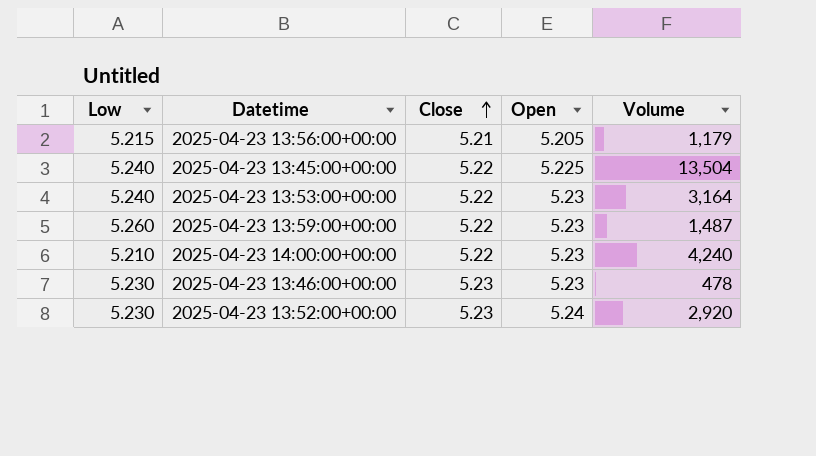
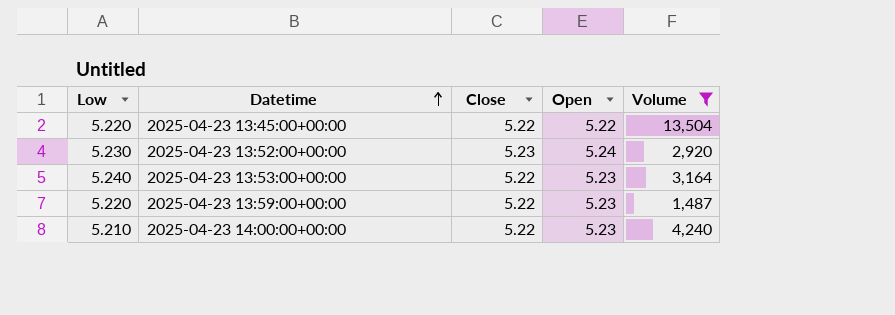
filter: none -> Volume >= 1,487
row order: Close ascending -> Datetime ascending
2025-04-23 13:45:00+00:00 | Low: 5.240 -> 5.220
2025-04-23 13:45:00+00:00 | Open: 5.225 -> 5.22
2025-04-23 13:59:00+00:00 | Low: 5.260 -> 5.220

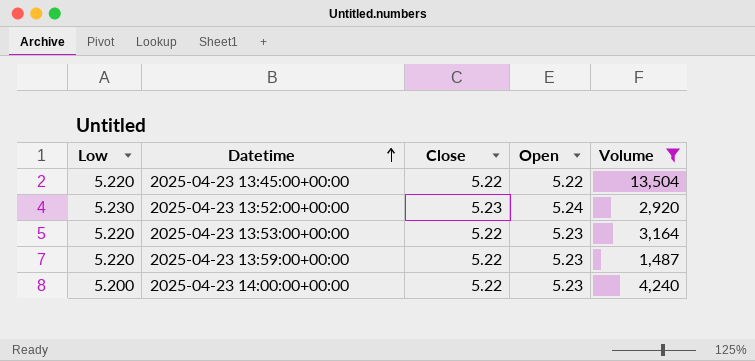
2025-04-23 13:53:00+00:00 | Low: 5.240 -> 5.220
2025-04-23 14:00:00+00:00 | Low: 5.210 -> 5.200

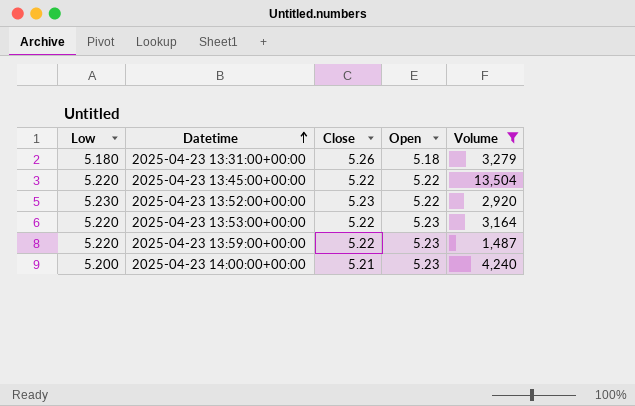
row 2025-04-23 13:31:00+00:00: none -> 5.180 | 5.26 | 5.18 | 3,279
2025-04-23 13:52:00+00:00 | Open: 5.24 -> 5.22
2025-04-23 14:00:00+00:00 | Close: 5.22 -> 5.21

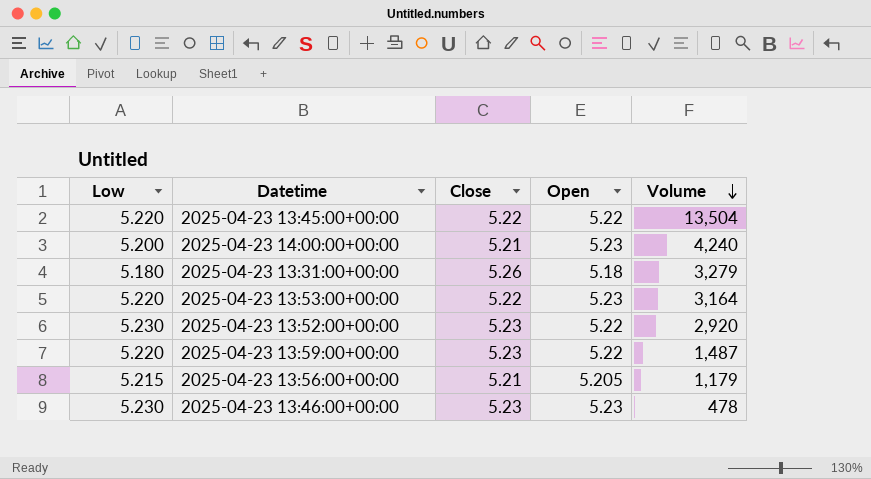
filter: Volume >= 1,487 -> none
row order: Datetime ascending -> Volume descending
2025-04-23 13:59:00+00:00 | Close: 5.22 -> 5.23
2025-04-23 13:59:00+00:00 | Open: 5.23 -> 5.22

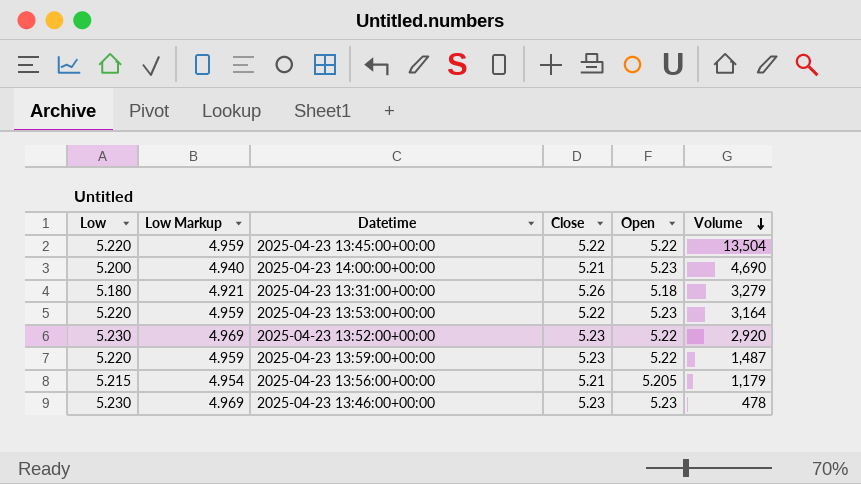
column Low Markup | formula: none -> [Low] * 0.95
2025-04-23 14:00:00+00:00 | Volume: 4,240 -> 4,690

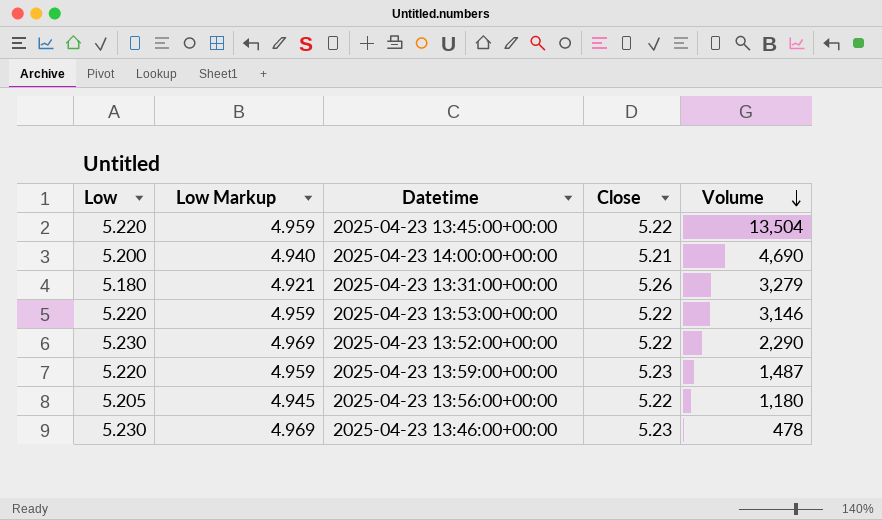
column Open | position: 5 -> none
2025-04-23 13:53:00+00:00 | Volume: 3,164 -> 3,146
2025-04-23 13:52:00+00:00 | Close: 5.23 -> 5.22
2025-04-23 13:52:00+00:00 | Volume: 2,920 -> 2,290
2025-04-23 13:56:00+00:00 | Low: 5.215 -> 5.205
2025-04-23 13:56:00+00:00 | Low Markup: 4.954 -> 4.945
2025-04-23 13:56:00+00:00 | Close: 5.21 -> 5.22
2025-04-23 13:56:00+00:00 | Volume: 1,179 -> 1,180

